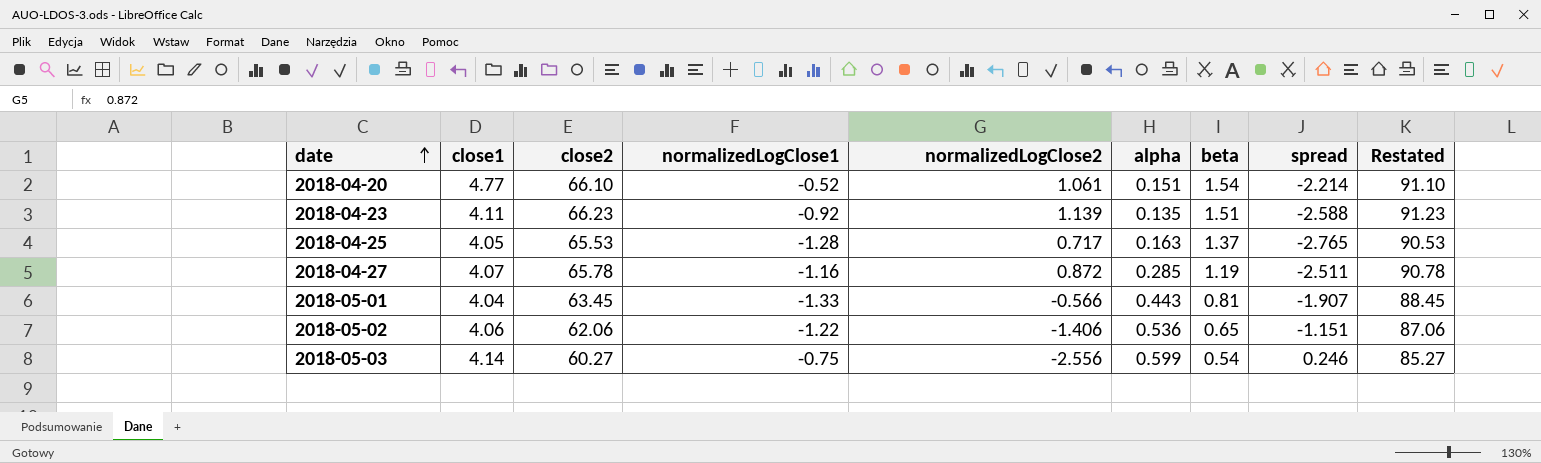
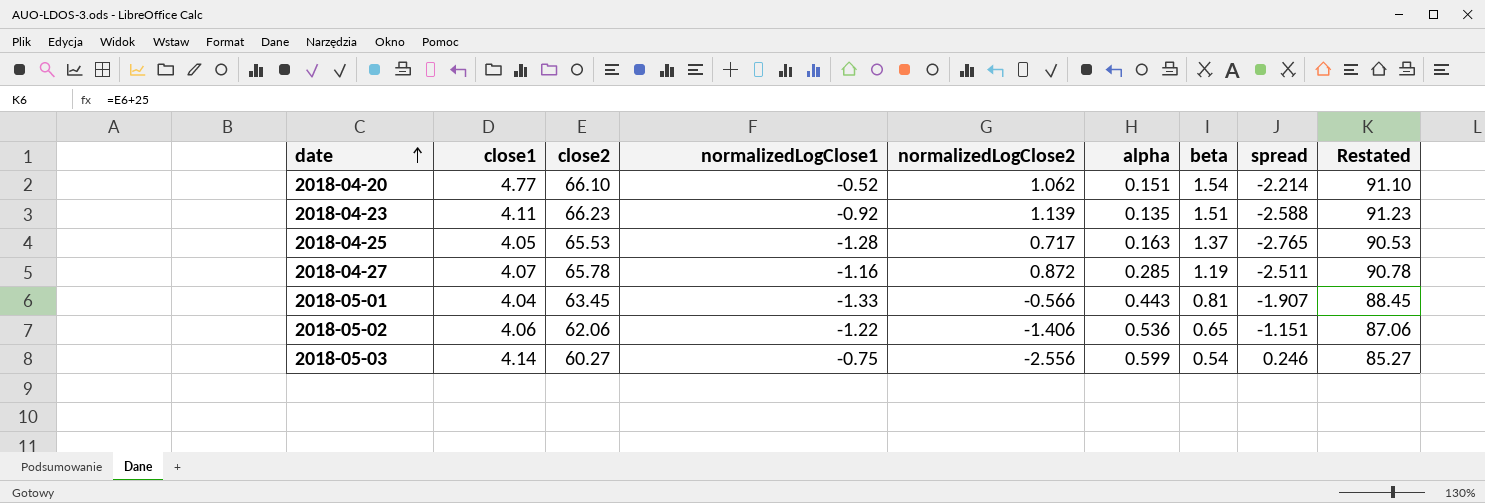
2018-04-20 | normalizedLogClose2: 1.061 -> 1.062

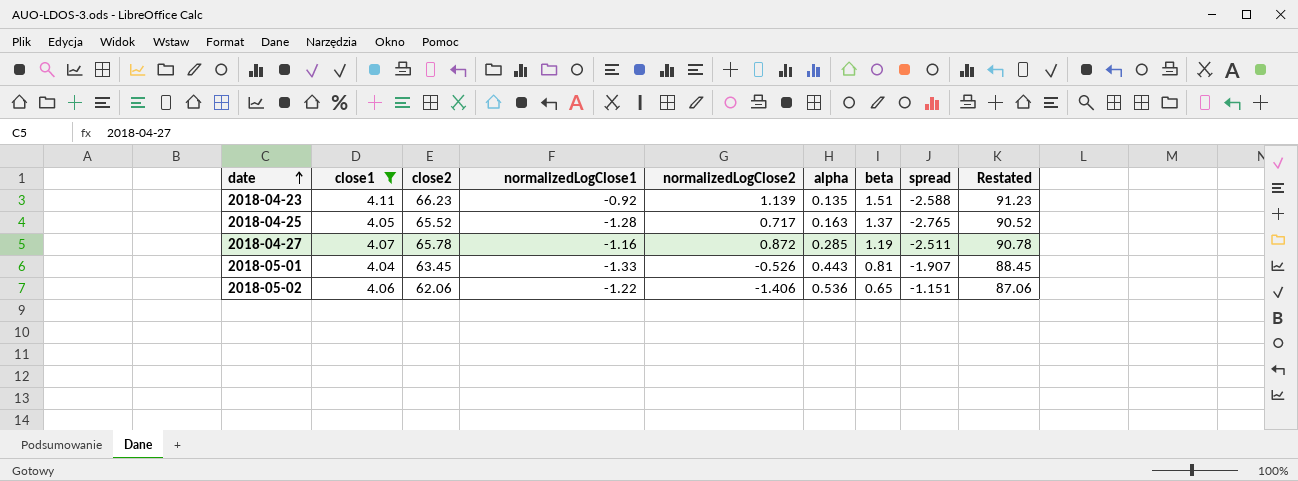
filter: none -> close1 <= 4.11
2018-04-25 | close2: 65.53 -> 65.52
2018-04-25 | Restated: 90.53 -> 90.52
2018-05-01 | normalizedLogClose2: -0.566 -> -0.526

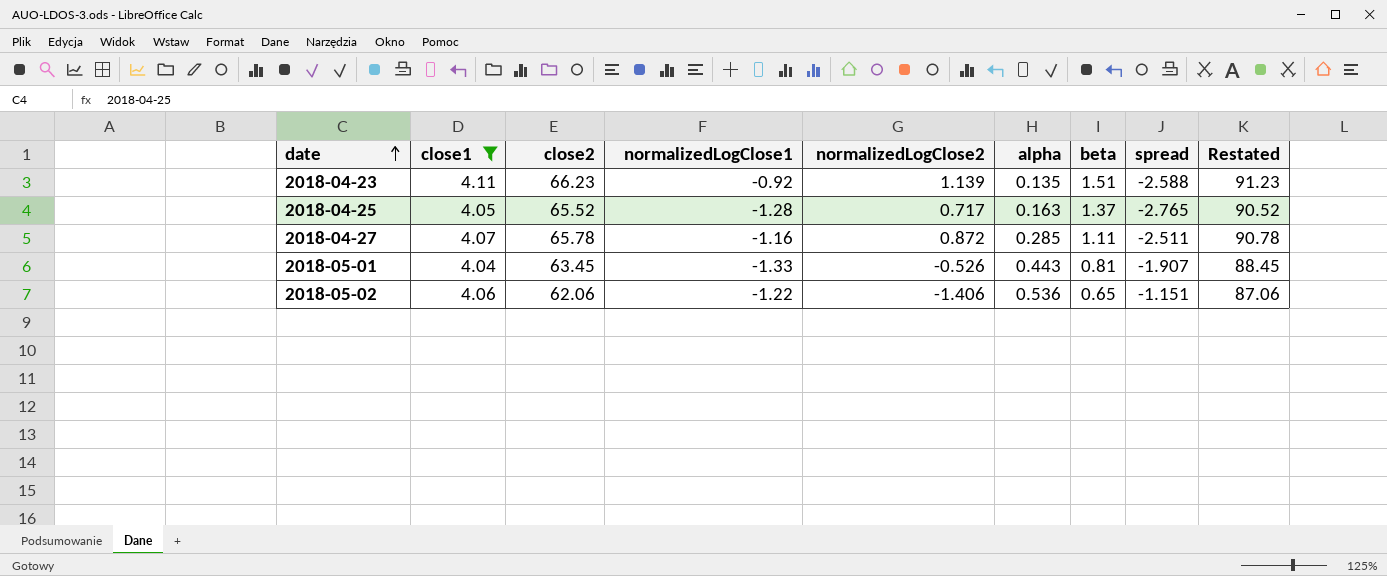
2018-04-27 | beta: 1.19 -> 1.11

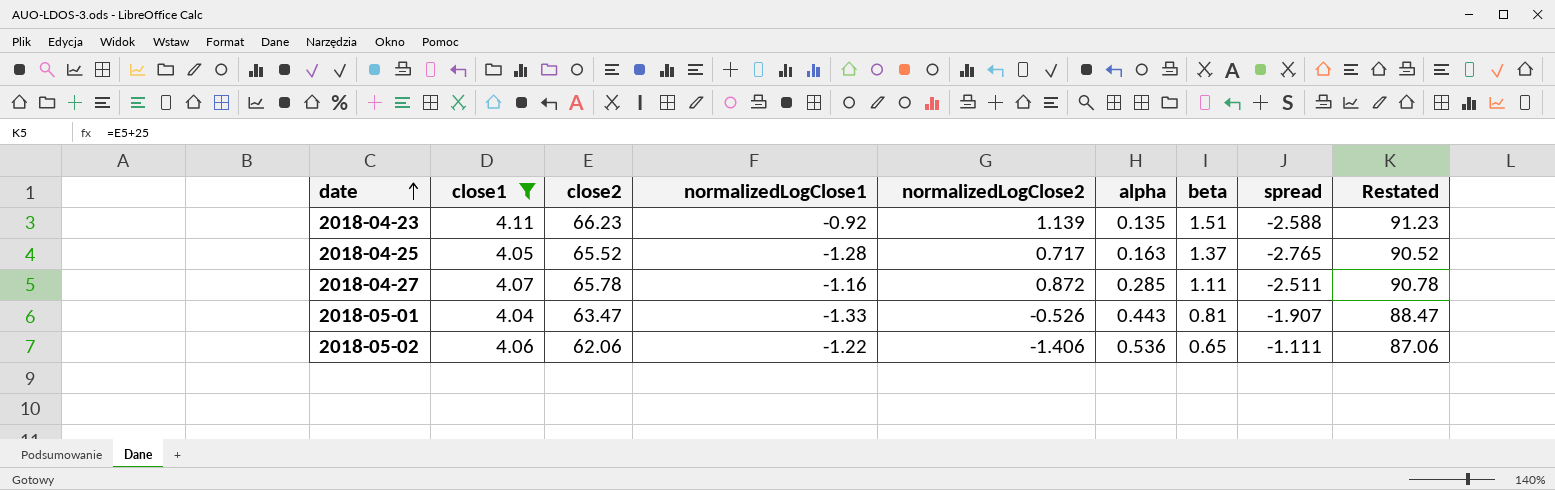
2018-05-01 | close2: 63.45 -> 63.47
2018-05-01 | Restated: 88.45 -> 88.47
2018-05-02 | spread: -1.151 -> -1.111

